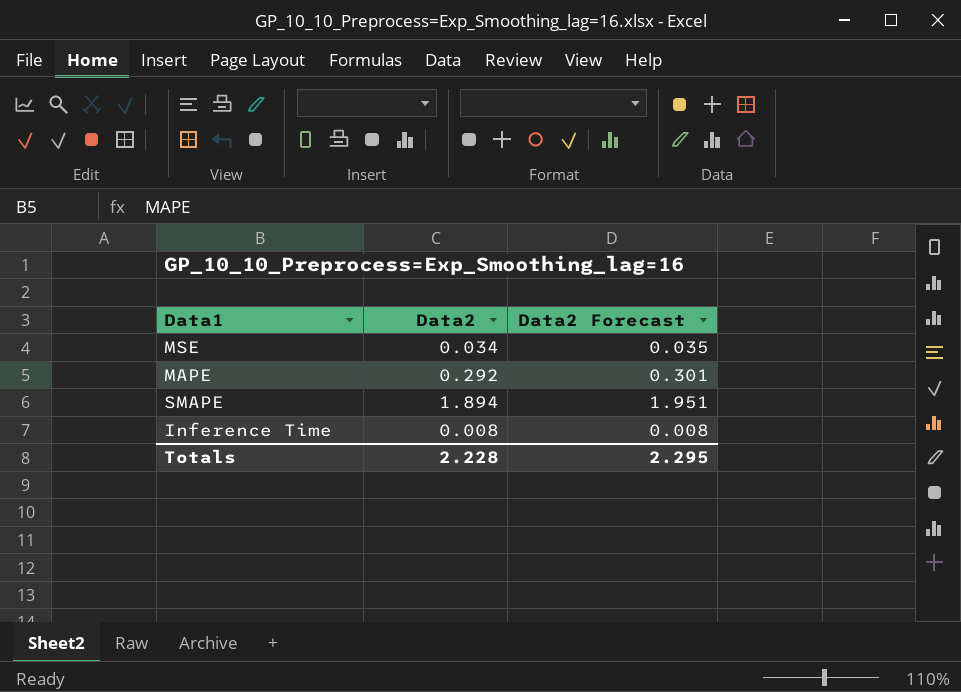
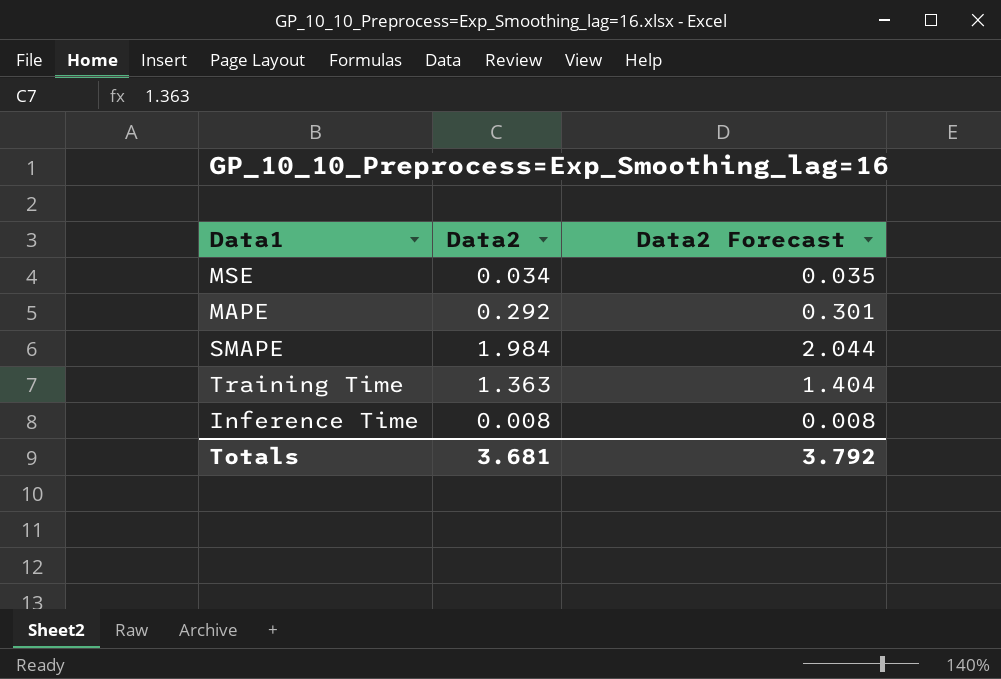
SMAPE | Data2: 1.894 -> 1.984
SMAPE | Data2 Forecast: 1.951 -> 2.044
row Training Time: none -> 1.363 | 1.404
Totals | Data2: 2.228 -> 3.681
Totals | Data2 Forecast: 2.295 -> 3.792

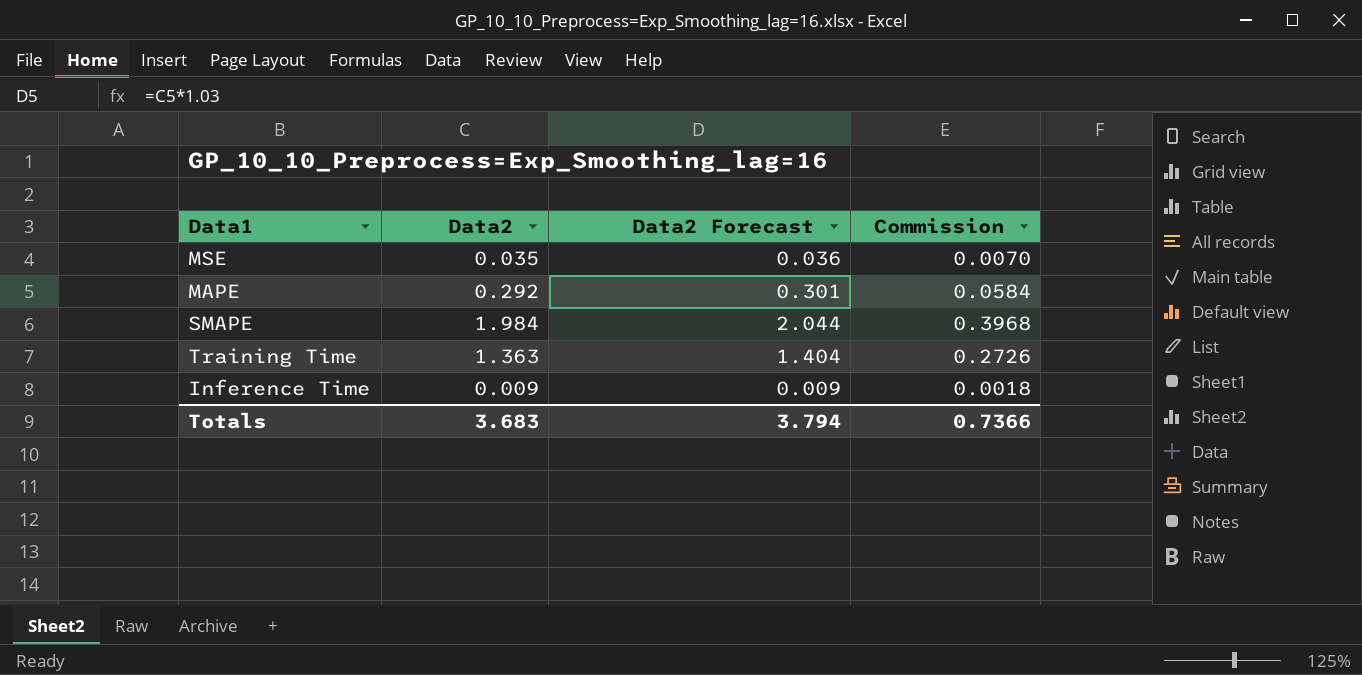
column Commission | formula: none -> [Data2] * 0.2
MSE | Data2: 0.034 -> 0.035
MSE | Data2 Forecast: 0.035 -> 0.036
Inference Time | Data2: 0.008 -> 0.009
Inference Time | Data2 Forecast: 0.008 -> 0.009
Totals | Data2: 3.681 -> 3.683
Totals | Data2 Forecast: 3.792 -> 3.794

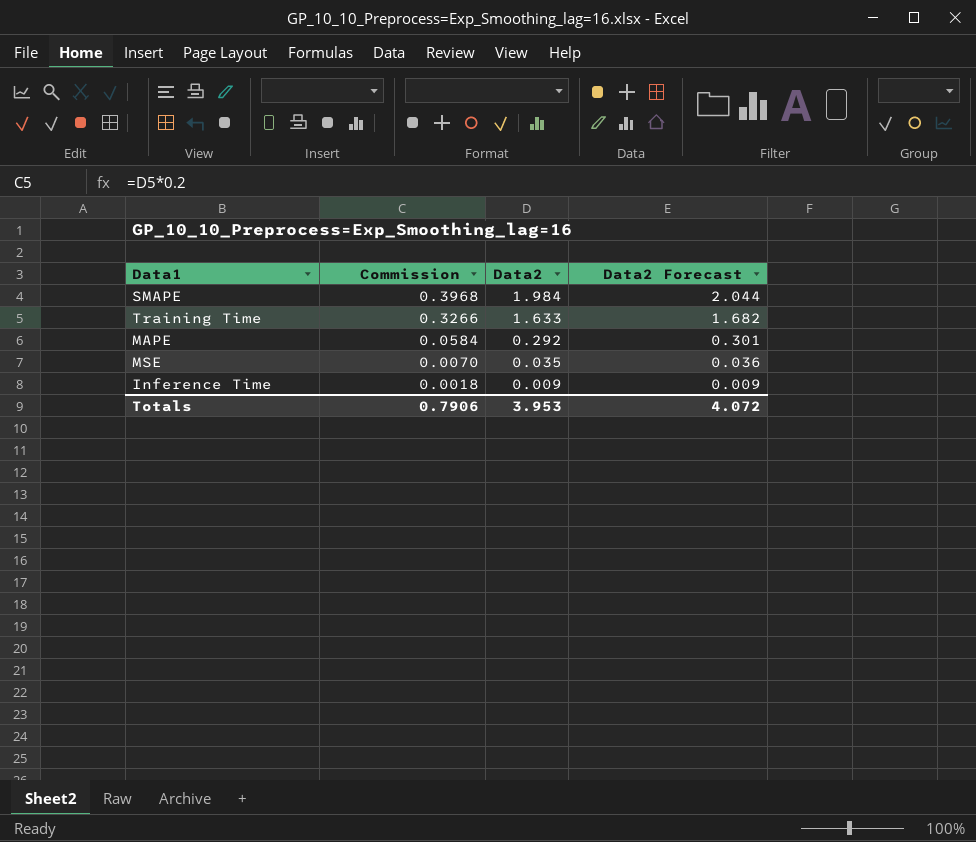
row order: none -> Commission descending
column Commission | position: 4 -> 2
Training Time | Commission: 0.2726 -> 0.3266
Training Time | Data2: 1.363 -> 1.633
Training Time | Data2 Forecast: 1.404 -> 1.682
Totals | Commission: 0.7366 -> 0.7906
Totals | Data2: 3.683 -> 3.953
Totals | Data2 Forecast: 3.794 -> 4.072

